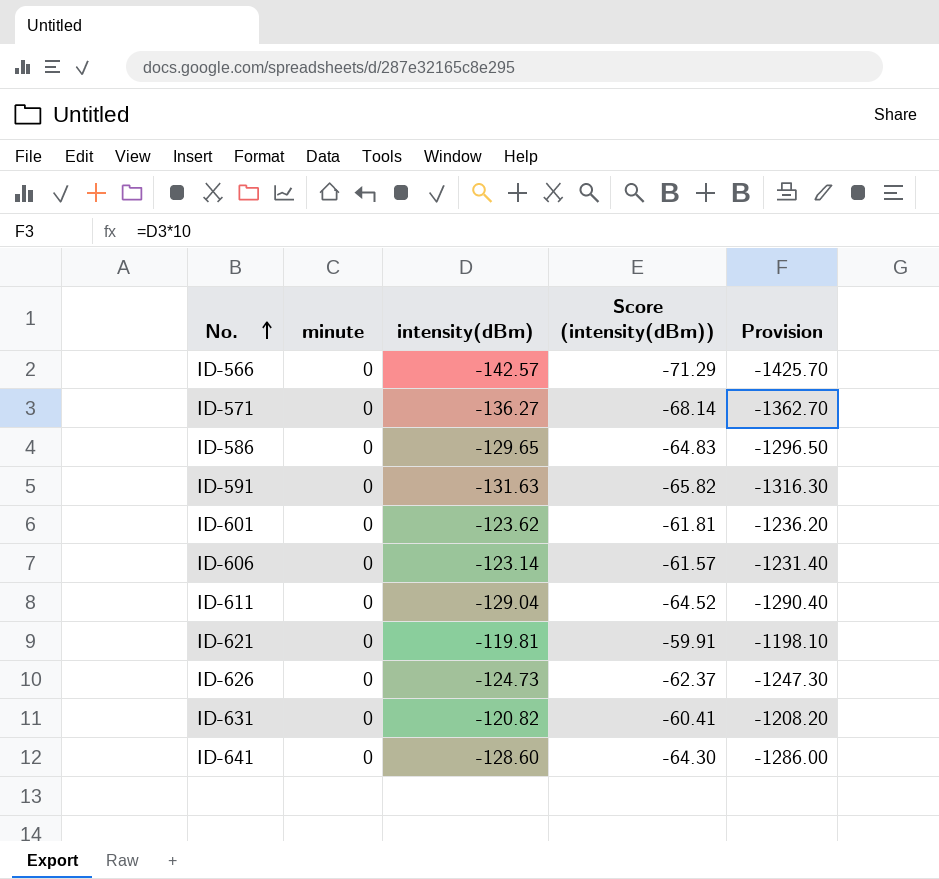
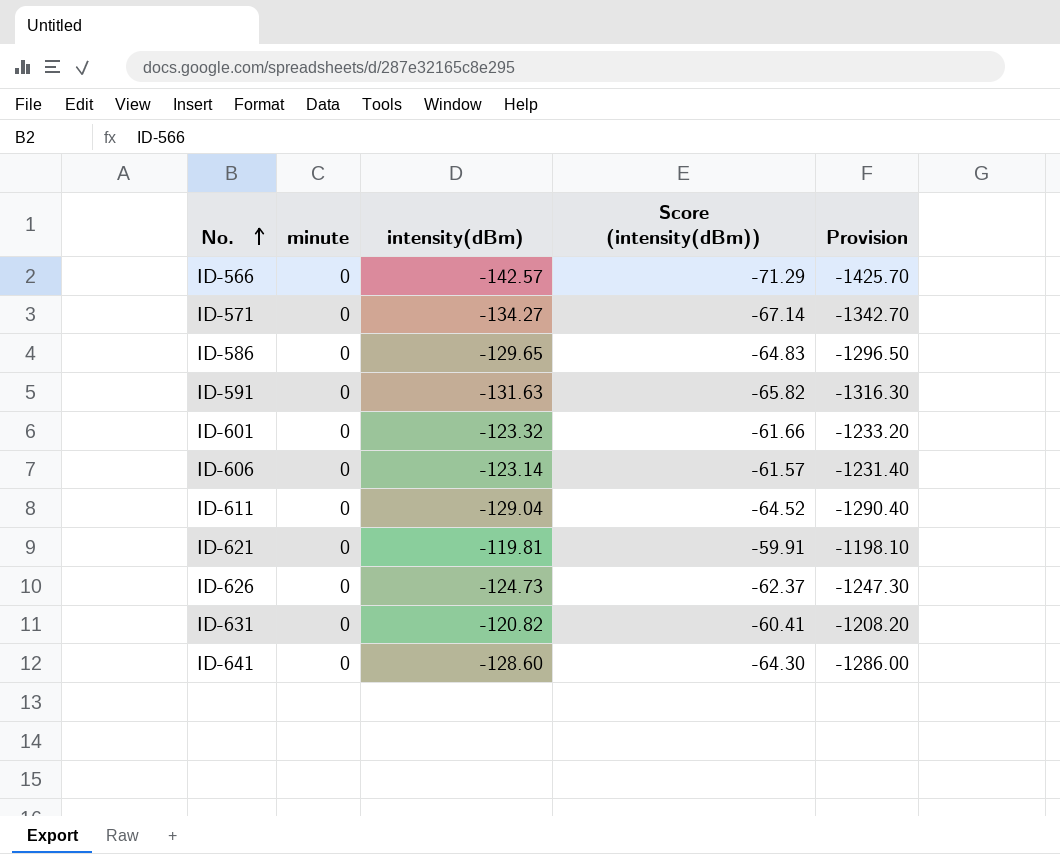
ID-571 | intensity(dBm): -136.27 -> -134.27
ID-571 | Score (intensity(dBm)): -68.14 -> -67.14
ID-571 | Provision: -1362.70 -> -1342.70
ID-601 | intensity(dBm): -123.62 -> -123.32
ID-601 | Score (intensity(dBm)): -61.81 -> -61.66
ID-601 | Provision: -1236.20 -> -1233.20

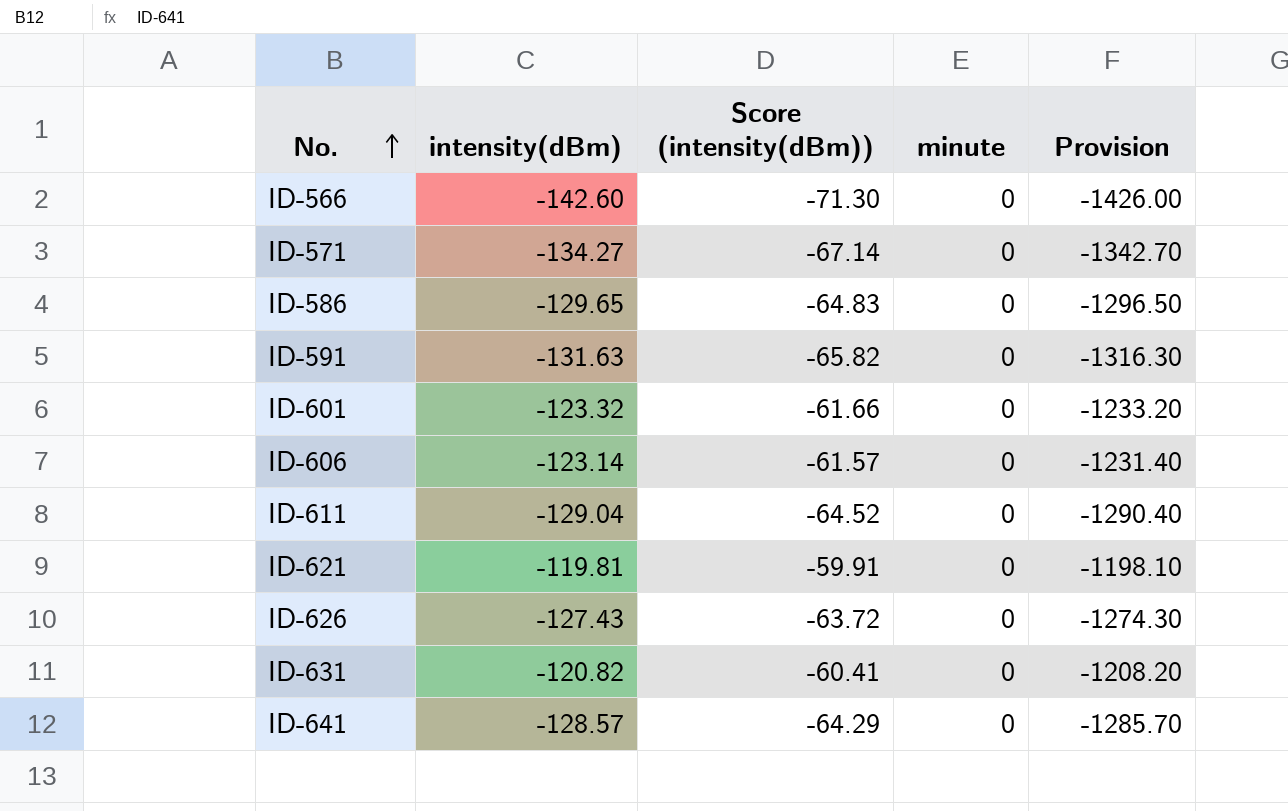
column minute | position: 2 -> 4
ID-566 | intensity(dBm): -142.57 -> -142.60
ID-566 | Score (intensity(dBm)): -71.29 -> -71.30
ID-566 | Provision: -1425.70 -> -1426.00
ID-626 | intensity(dBm): -124.73 -> -127.43
ID-626 | Score (intensity(dBm)): -62.37 -> -63.72
ID-626 | Provision: -1247.30 -> -1274.30
ID-641 | intensity(dBm): -128.60 -> -128.57
ID-641 | Score (intensity(dBm)): -64.30 -> -64.29
ID-641 | Provision: -1286.00 -> -1285.70

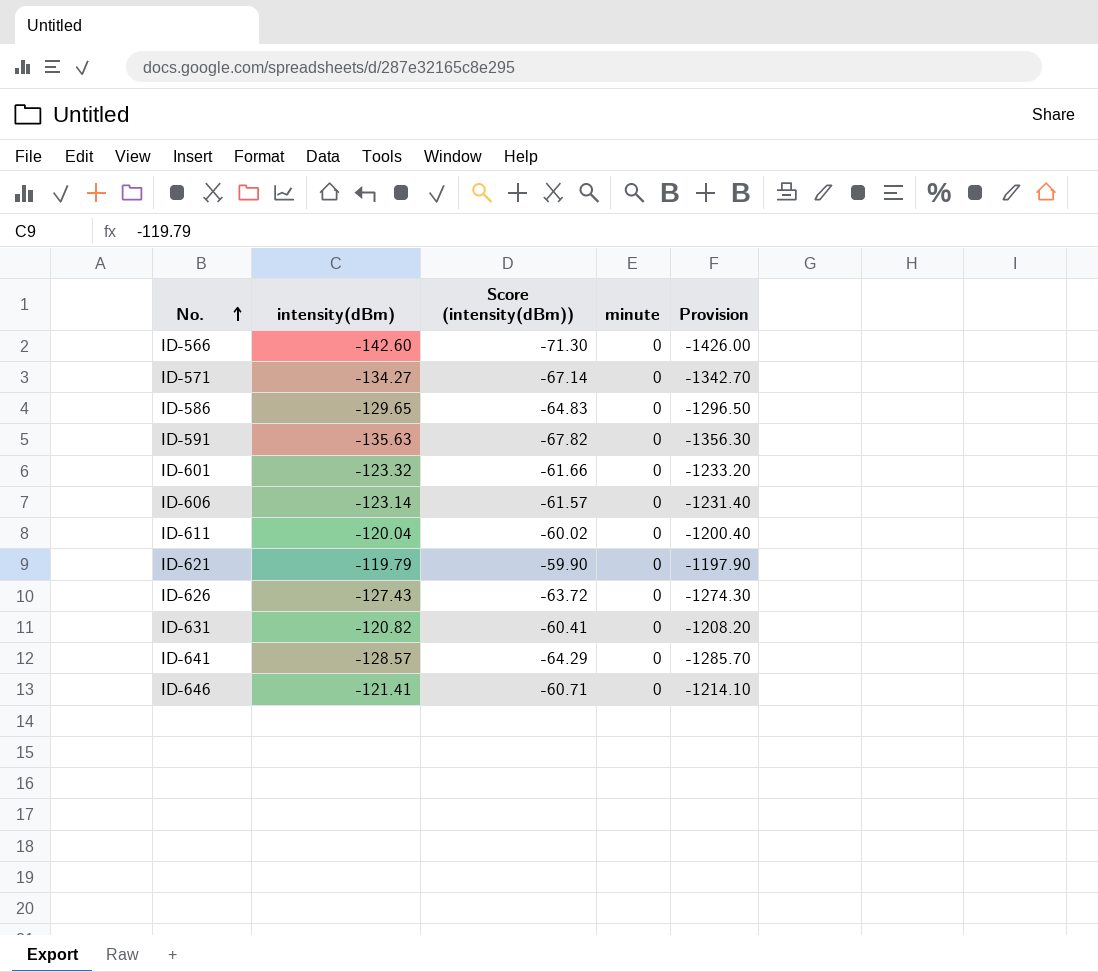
ID-591 | intensity(dBm): -131.63 -> -135.63
ID-591 | Score (intensity(dBm)): -65.82 -> -67.82
ID-591 | Provision: -1316.30 -> -1356.30
ID-611 | intensity(dBm): -129.04 -> -120.04
ID-611 | Score (intensity(dBm)): -64.52 -> -60.02
ID-611 | Provision: -1290.40 -> -1200.40
ID-621 | intensity(dBm): -119.81 -> -119.79
ID-621 | Score (intensity(dBm)): -59.91 -> -59.90
ID-621 | Provision: -1198.10 -> -1197.90
row ID-646: none -> -121.41 | -60.71 | 0 | -1214.10

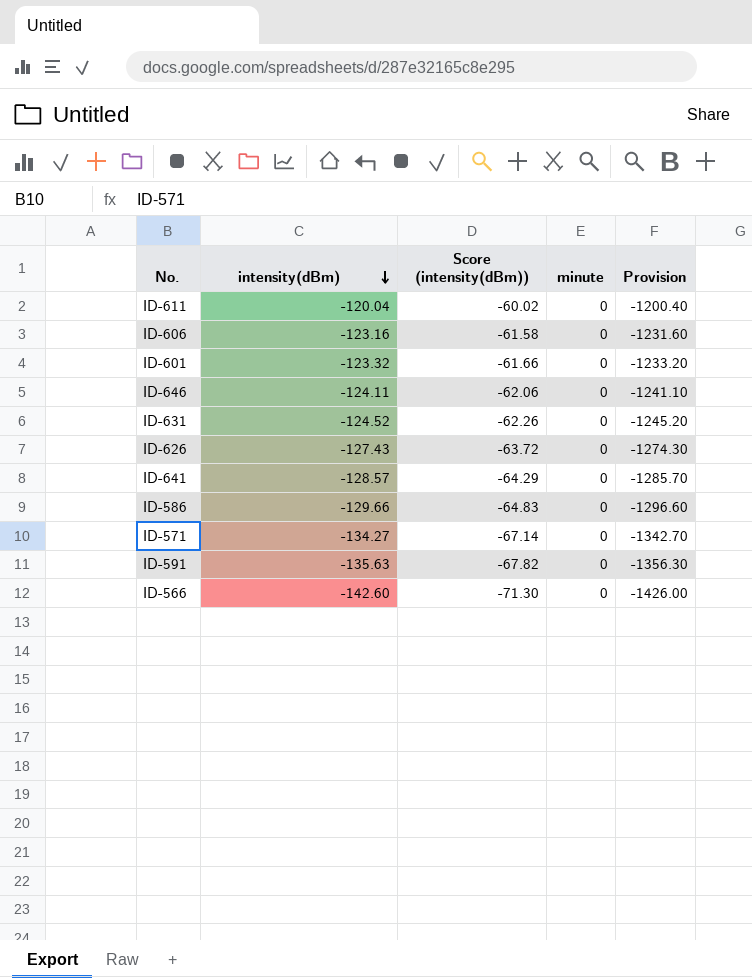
row order: No. ascending -> intensity(dBm) descending
row ID-621: -119.79 | -59.90 | 0 | -1197.90 -> none
ID-606 | intensity(dBm): -123.14 -> -123.16
ID-606 | Score (intensity(dBm)): -61.57 -> -61.58
ID-606 | Provision: -1231.40 -> -1231.60
ID-646 | intensity(dBm): -121.41 -> -124.11
ID-646 | Score (intensity(dBm)): -60.71 -> -62.06
ID-646 | Provision: -1214.10 -> -1241.10
ID-631 | intensity(dBm): -120.82 -> -124.52
ID-631 | Score (intensity(dBm)): -60.41 -> -62.26
ID-631 | Provision: -1208.20 -> -1245.20
ID-586 | intensity(dBm): -129.65 -> -129.66
ID-586 | Provision: -1296.50 -> -1296.60

